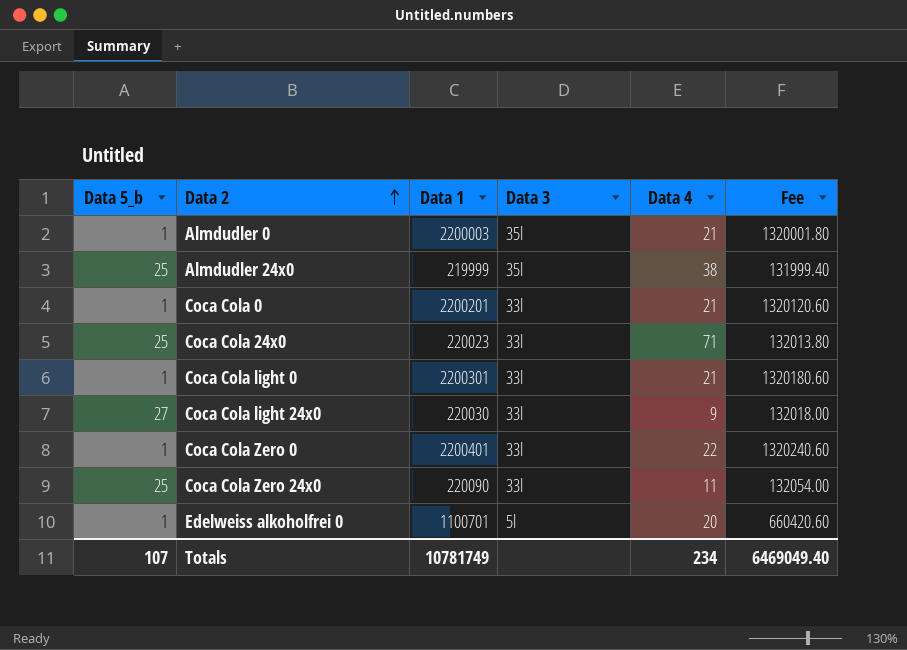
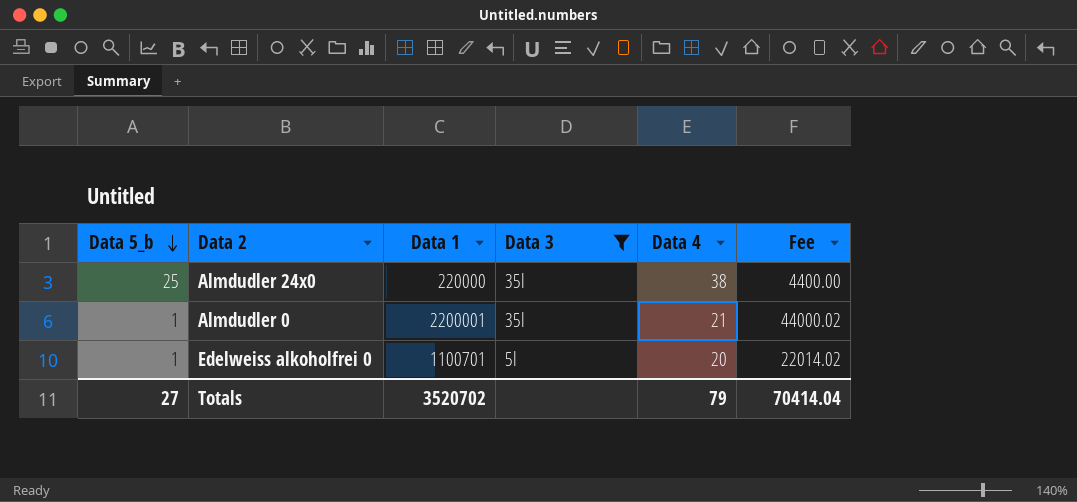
filter: none -> Data 3 != 33l
row order: Data 2 ascending -> Data 5_b descending
column Fee | formula: [Data 1] * 0.6 -> [Data 1] * 0.02
Almdudler 24x0 | Data 1: 219999 -> 220000
Almdudler 0 | Data 1: 2200003 -> 2200001
Totals | Data 5_b: 107 -> 27
Totals | Data 1: 10781749 -> 3520702
Totals | Data 4: 234 -> 79
Totals | Fee: 6469049.40 -> 70414.04

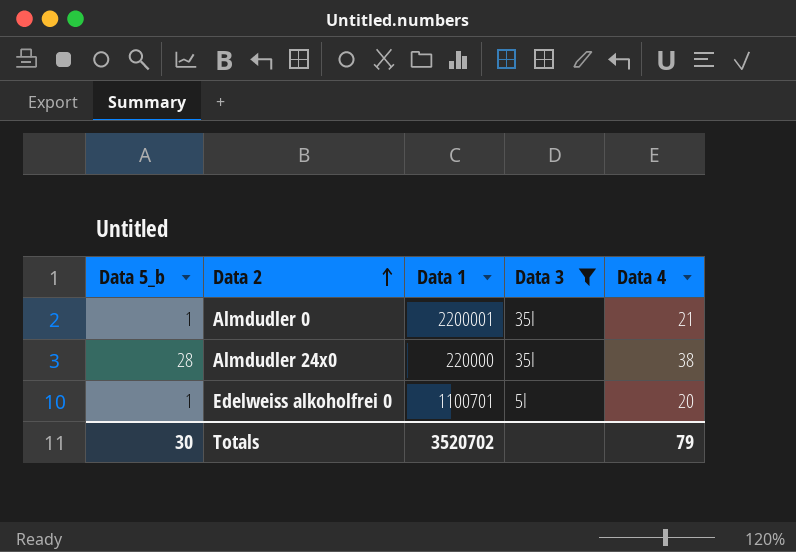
row order: Data 5_b descending -> Data 2 ascending
column Fee | formula: [Data 1] * 0.02 -> none
Almdudler 24x0 | Data 5_b: 25 -> 28
Totals | Data 5_b: 27 -> 30

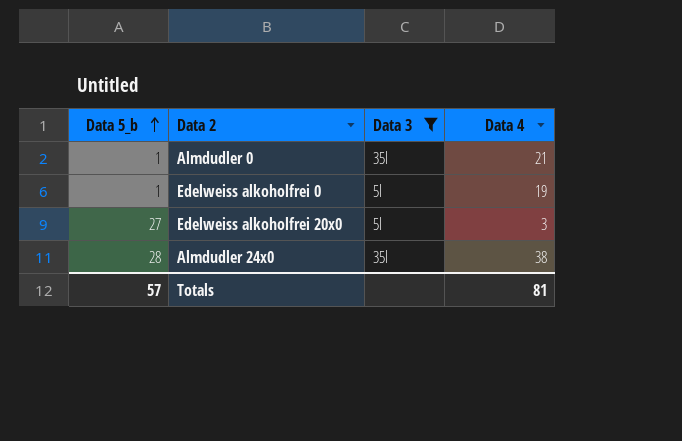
row order: Data 2 ascending -> Data 5_b ascending
column Data 1 | position: 3 -> none
Edelweiss alkoholfrei 0 | Data 4: 20 -> 19
row Edelweiss alkoholfrei 20x0: none -> 27 | 5l | 3
Totals | Data 5_b: 30 -> 57
Totals | Data 4: 79 -> 81

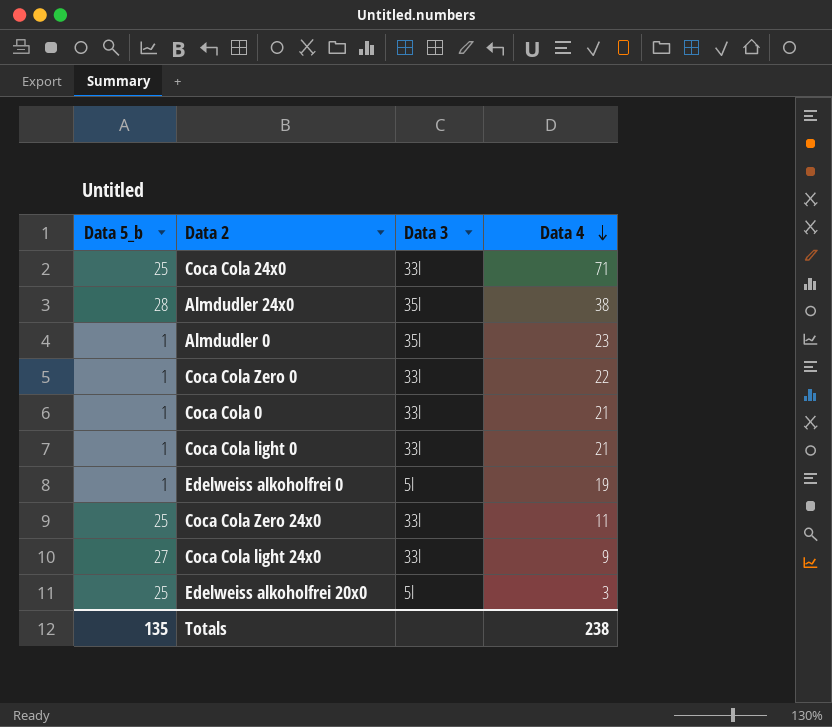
filter: Data 3 != 33l -> none
row order: Data 5_b ascending -> Data 4 descending
Almdudler 0 | Data 4: 21 -> 23
Edelweiss alkoholfrei 20x0 | Data 5_b: 27 -> 25
Totals | Data 5_b: 57 -> 135
Totals | Data 4: 81 -> 238

